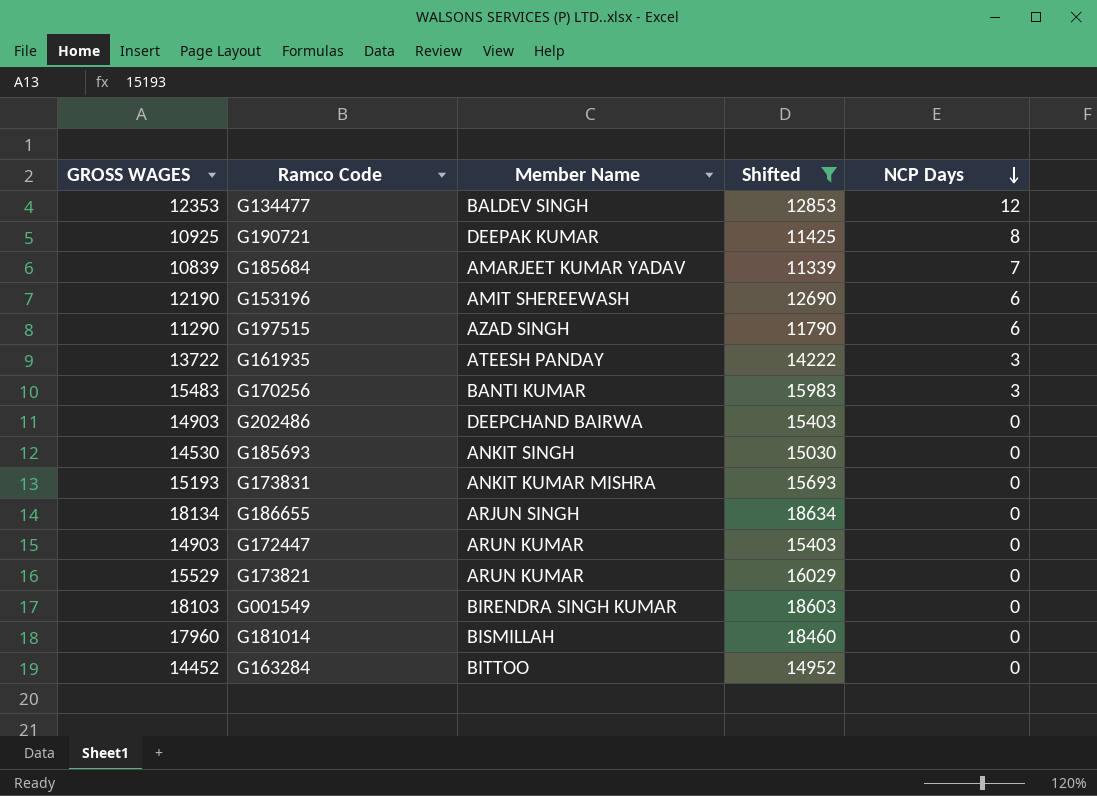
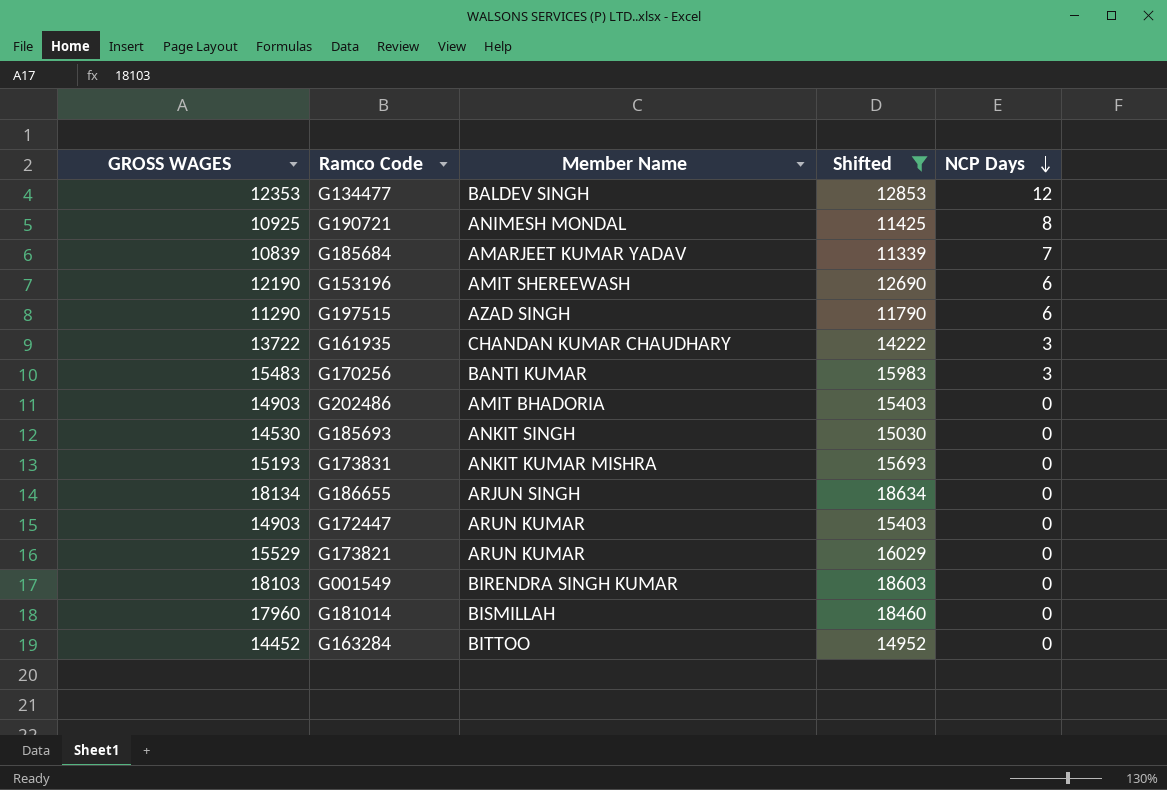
G190721 | Member Name: DEEPAK KUMAR -> ANIMESH MONDAL
G161935 | Member Name: ATEESH PANDAY -> CHANDAN KUMAR CHAUDHARY
G202486 | Member Name: DEEPCHAND BAIRWA -> AMIT BHADORIA

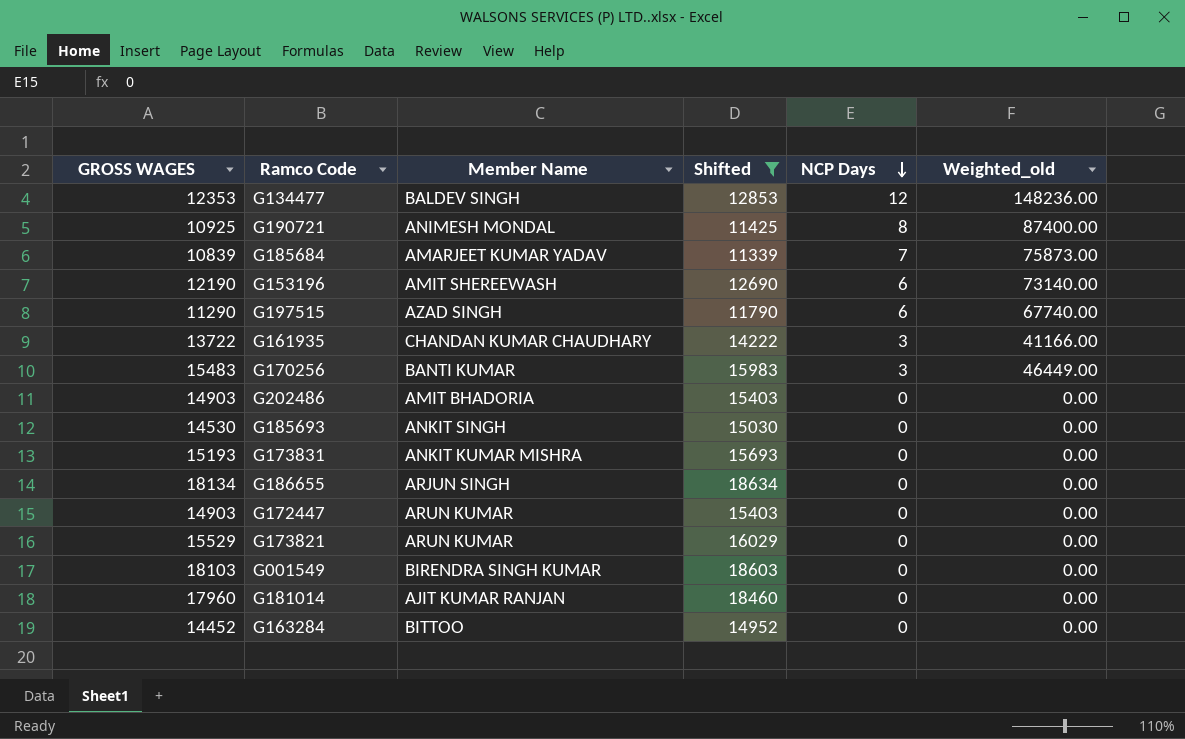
column Weighted_old | formula: none -> [GROSS WAGES] * [NCP Days]
G181014 | Member Name: BISMILLAH -> AJIT KUMAR RANJAN

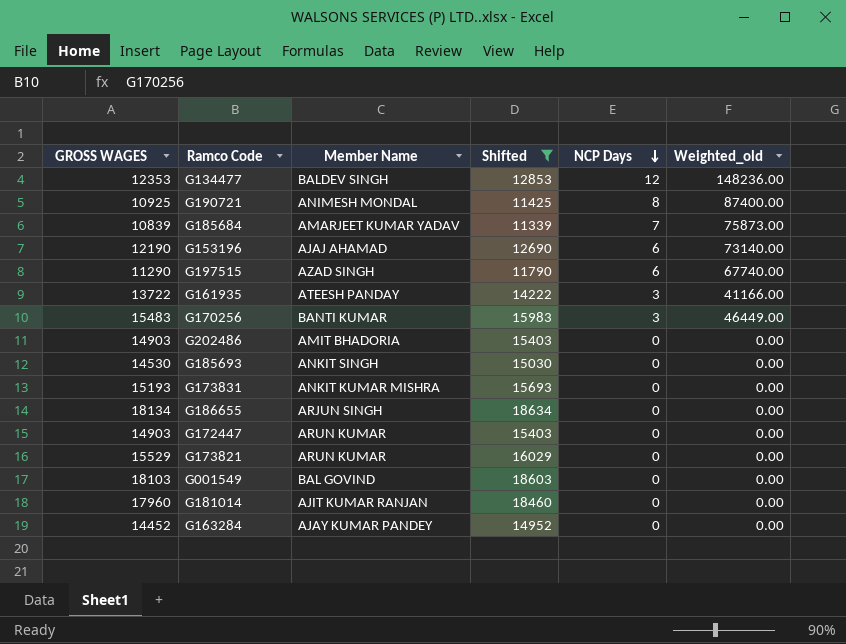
G153196 | Member Name: AMIT SHEREEWASH -> AJAJ AHAMAD
G161935 | Member Name: CHANDAN KUMAR CHAUDHARY -> ATEESH PANDAY
G001549 | Member Name: BIRENDRA SINGH KUMAR -> BAL GOVIND
G163284 | Member Name: BITTOO -> AJAY KUMAR PANDEY

